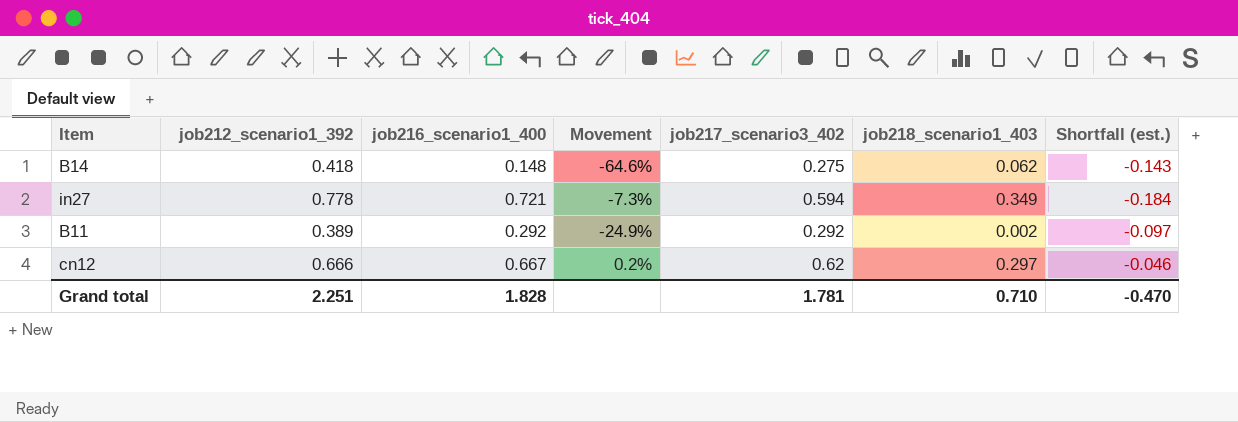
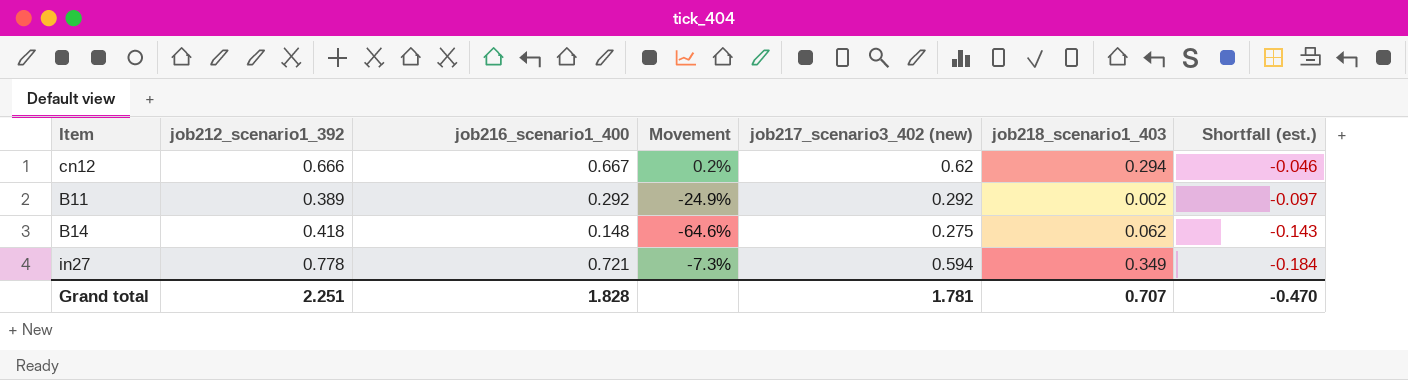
row order: none -> Shortfall (est.) descending
column name: job217_scenario3_402 -> job217_scenario3_402 (new)
cn12 | job218_scenario1_403: 0.297 -> 0.294
Grand total | job218_scenario1_403: 0.710 -> 0.707

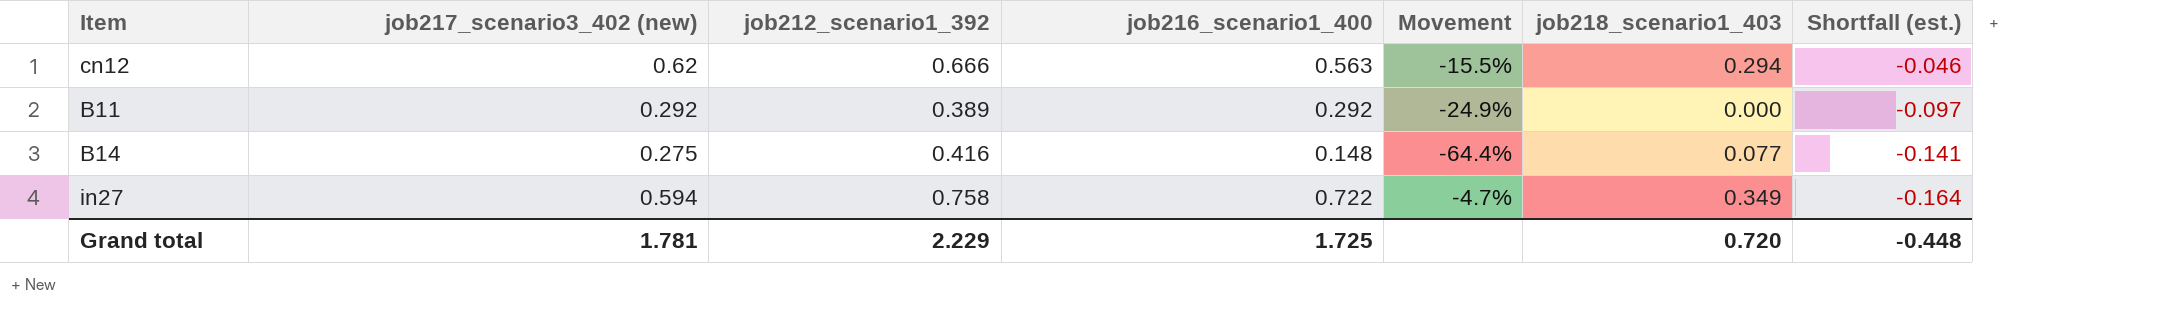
column job217_scenario3_402 (new) | position: 5 -> 2
cn12 | job216_scenario1_400: 0.667 -> 0.563
cn12 | Movement: 0.2% -> -15.5%
B11 | job218_scenario1_403: 0.002 -> 0.000
B14 | job212_scenario1_392: 0.418 -> 0.416
B14 | Movement: -64.6% -> -64.4%
B14 | job218_scenario1_403: 0.062 -> 0.077
B14 | Shortfall (est.): -0.143 -> -0.141
in27 | job212_scenario1_392: 0.778 -> 0.758
in27 | job216_scenario1_400: 0.721 -> 0.722
in27 | Movement: -7.3% -> -4.7%
in27 | Shortfall (est.): -0.184 -> -0.164
Grand total | job212_scenario1_392: 2.251 -> 2.229
Grand total | job216_scenario1_400: 1.828 -> 1.725
Grand total | job218_scenario1_403: 0.707 -> 0.720
Grand total | Shortfall (est.): -0.470 -> -0.448

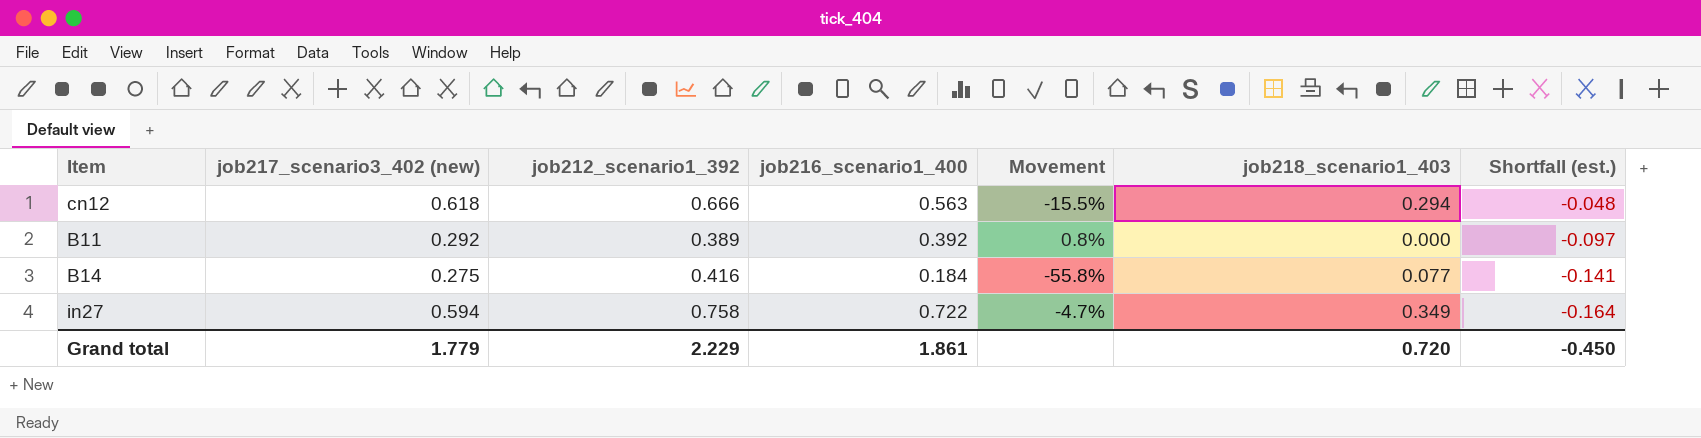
cn12 | job217_scenario3_402 (new): 0.62 -> 0.618
cn12 | Shortfall (est.): -0.046 -> -0.048
B11 | job216_scenario1_400: 0.292 -> 0.392
B11 | Movement: -24.9% -> 0.8%
B14 | job216_scenario1_400: 0.148 -> 0.184
B14 | Movement: -64.4% -> -55.8%
Grand total | job217_scenario3_402 (new): 1.781 -> 1.779
Grand total | job216_scenario1_400: 1.725 -> 1.861
Grand total | Shortfall (est.): -0.448 -> -0.450

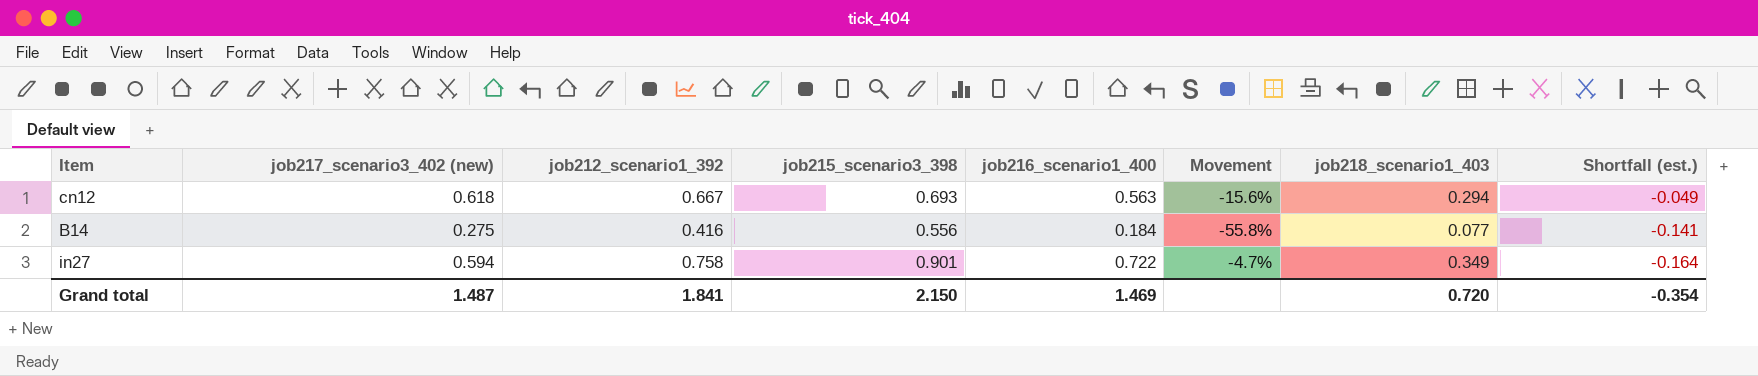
column job215_scenario3_398 | position: none -> 4
row B11: 0.292 | 0.389 | 0.392 | 0.8% | 0.000 | -0.097 -> none
cn12 | job212_scenario1_392: 0.666 -> 0.667
cn12 | Movement: -15.5% -> -15.6%
cn12 | Shortfall (est.): -0.048 -> -0.049
Grand total | job217_scenario3_402 (new): 1.779 -> 1.487
Grand total | job212_scenario1_392: 2.229 -> 1.841
Grand total | job216_scenario1_400: 1.861 -> 1.469
Grand total | Shortfall (est.): -0.450 -> -0.354

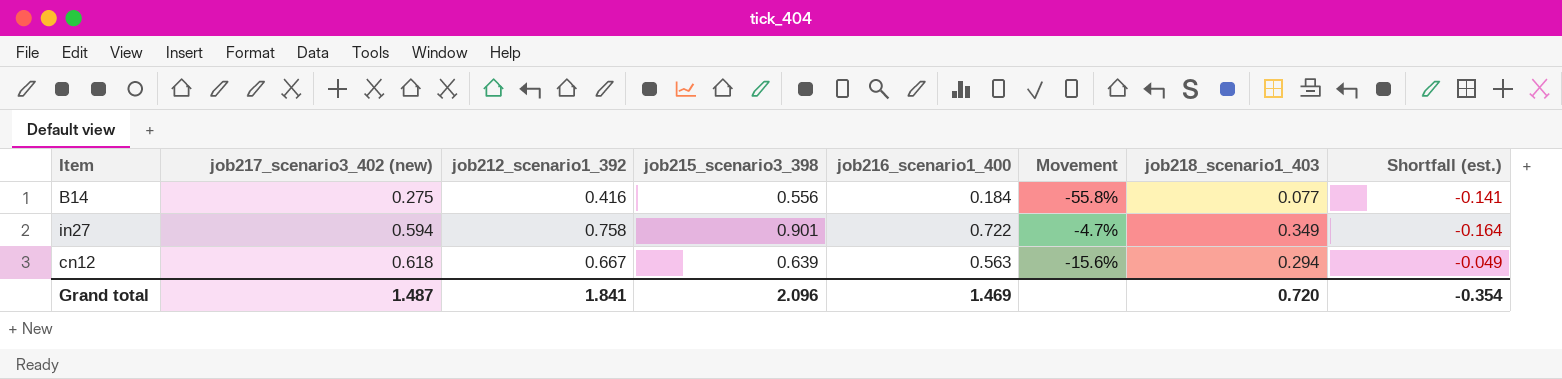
row order: Shortfall (est.) descending -> job217_scenario3_402 (new) ascending
cn12 | job215_scenario3_398: 0.693 -> 0.639
Grand total | job215_scenario3_398: 2.150 -> 2.096

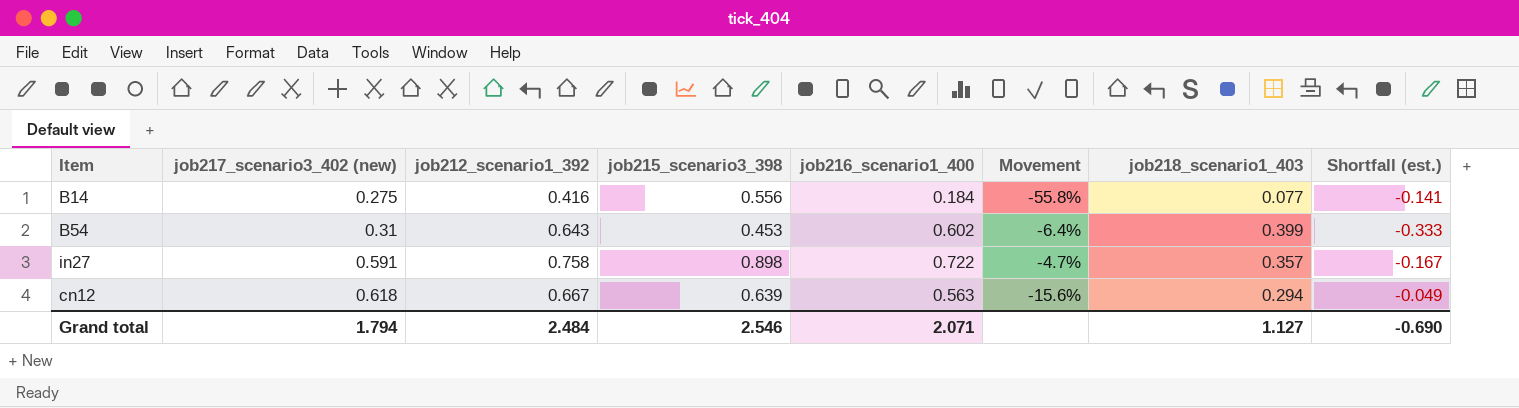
row B54: none -> 0.31 | 0.643 | 0.453 | 0.602 | -6.4% | 0.399 | -0.333
in27 | job217_scenario3_402 (new): 0.594 -> 0.591
in27 | job215_scenario3_398: 0.901 -> 0.898
in27 | job218_scenario1_403: 0.349 -> 0.357
in27 | Shortfall (est.): -0.164 -> -0.167
Grand total | job217_scenario3_402 (new): 1.487 -> 1.794
Grand total | job212_scenario1_392: 1.841 -> 2.484
Grand total | job215_scenario3_398: 2.096 -> 2.546
Grand total | job216_scenario1_400: 1.469 -> 2.071
Grand total | job218_scenario1_403: 0.720 -> 1.127
Grand total | Shortfall (est.): -0.354 -> -0.690

